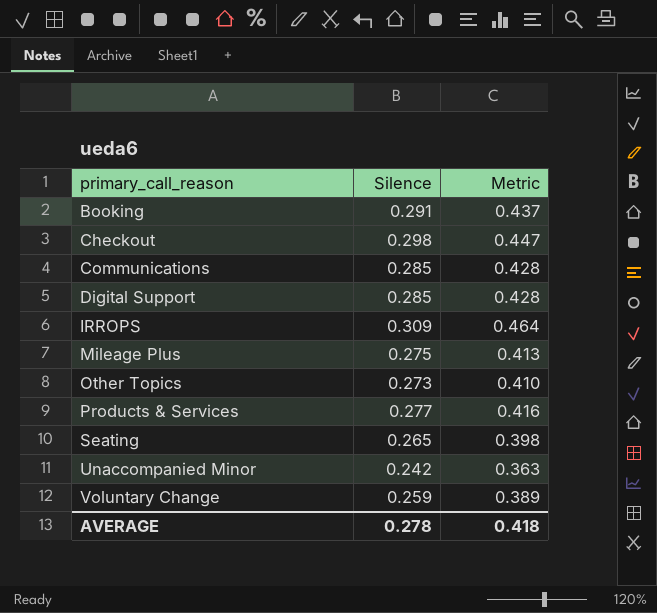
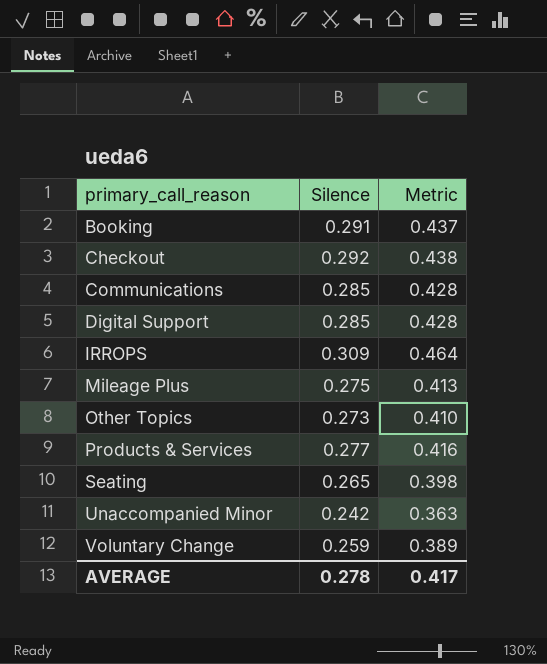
Checkout | Silence: 0.298 -> 0.292
Checkout | Metric: 0.447 -> 0.438
AVERAGE | Metric: 0.418 -> 0.417

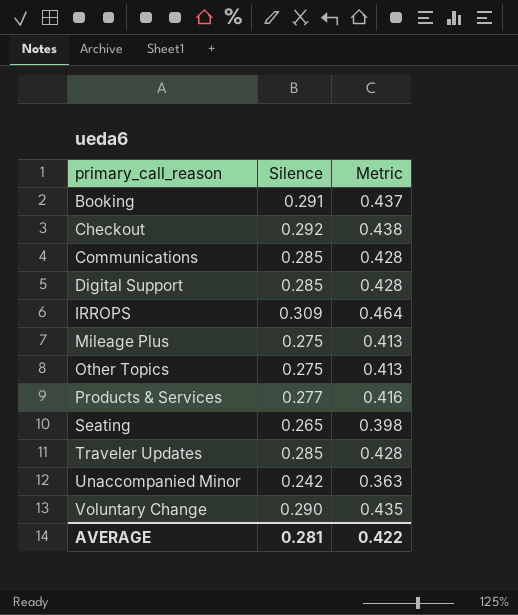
Other Topics | Silence: 0.273 -> 0.275
Other Topics | Metric: 0.410 -> 0.413
row Traveler Updates: none -> 0.285 | 0.428
Voluntary Change | Silence: 0.259 -> 0.290
Voluntary Change | Metric: 0.389 -> 0.435
AVERAGE | Silence: 0.278 -> 0.281
AVERAGE | Metric: 0.417 -> 0.422

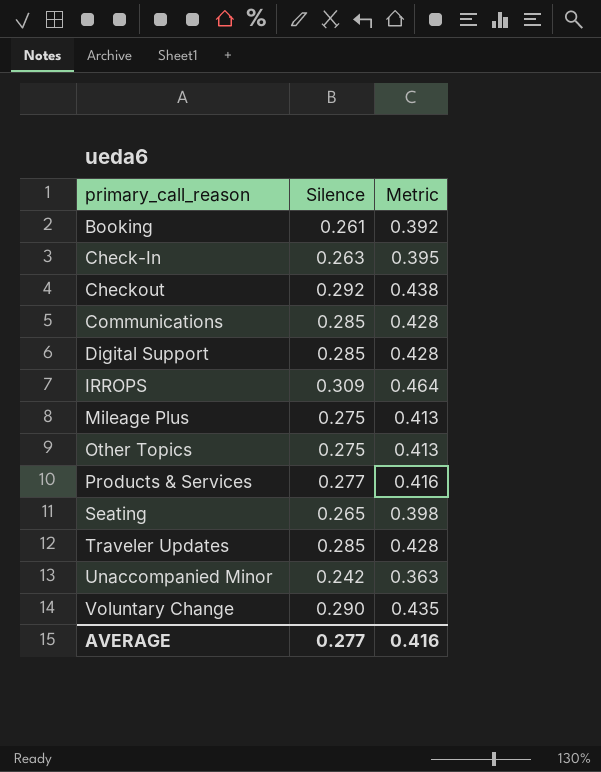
Booking | Silence: 0.291 -> 0.261
Booking | Metric: 0.437 -> 0.392
row Check-In: none -> 0.263 | 0.395
AVERAGE | Silence: 0.281 -> 0.277
AVERAGE | Metric: 0.422 -> 0.416

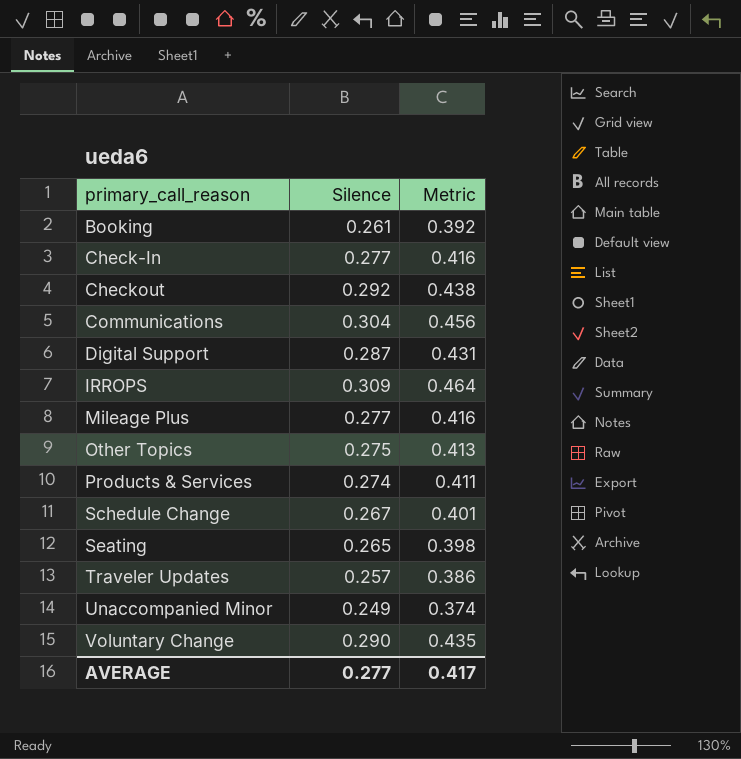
Check-In | Silence: 0.263 -> 0.277
Check-In | Metric: 0.395 -> 0.416
Communications | Silence: 0.285 -> 0.304
Communications | Metric: 0.428 -> 0.456
Digital Support | Silence: 0.285 -> 0.287
Digital Support | Metric: 0.428 -> 0.431
Mileage Plus | Silence: 0.275 -> 0.277
Mileage Plus | Metric: 0.413 -> 0.416
Products & Services | Silence: 0.277 -> 0.274
Products & Services | Metric: 0.416 -> 0.411
row Schedule Change: none -> 0.267 | 0.401
Traveler Updates | Silence: 0.285 -> 0.257
Traveler Updates | Metric: 0.428 -> 0.386
Unaccompanied Minor | Silence: 0.242 -> 0.249
Unaccompanied Minor | Metric: 0.363 -> 0.374
AVERAGE | Metric: 0.416 -> 0.417

